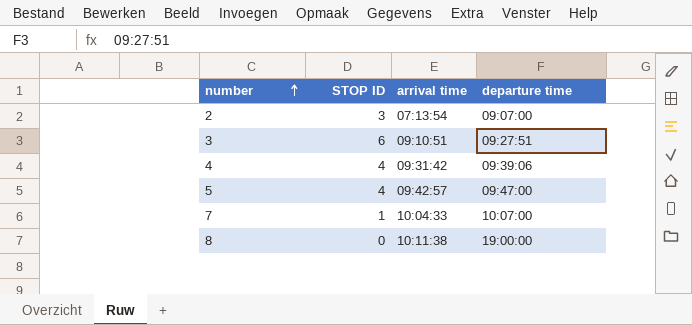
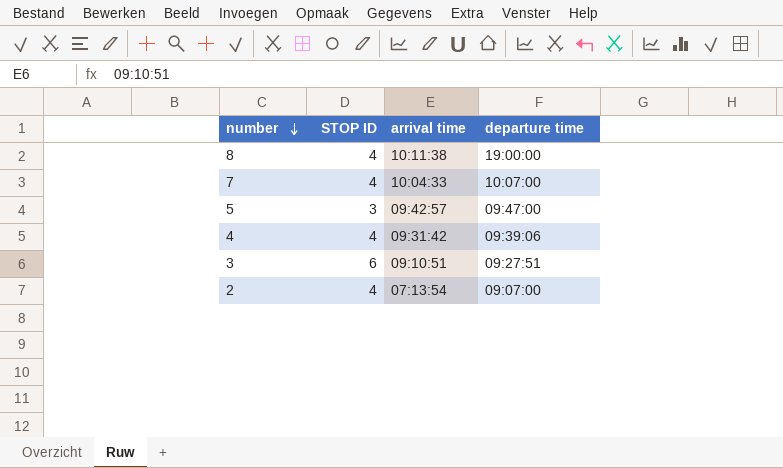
row order: number ascending -> number descending
8 | STOP ID: 0 -> 4
7 | STOP ID: 1 -> 4
5 | STOP ID: 4 -> 3
2 | STOP ID: 3 -> 4

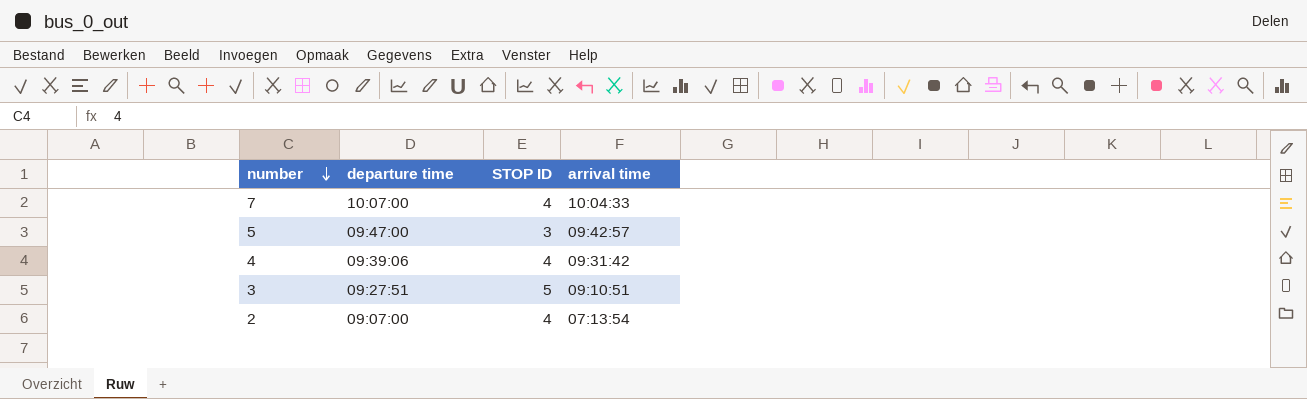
column departure time | position: 4 -> 2
row 8: 4 | 10:11:38 | 19:00:00 -> none
3 | STOP ID: 6 -> 5

